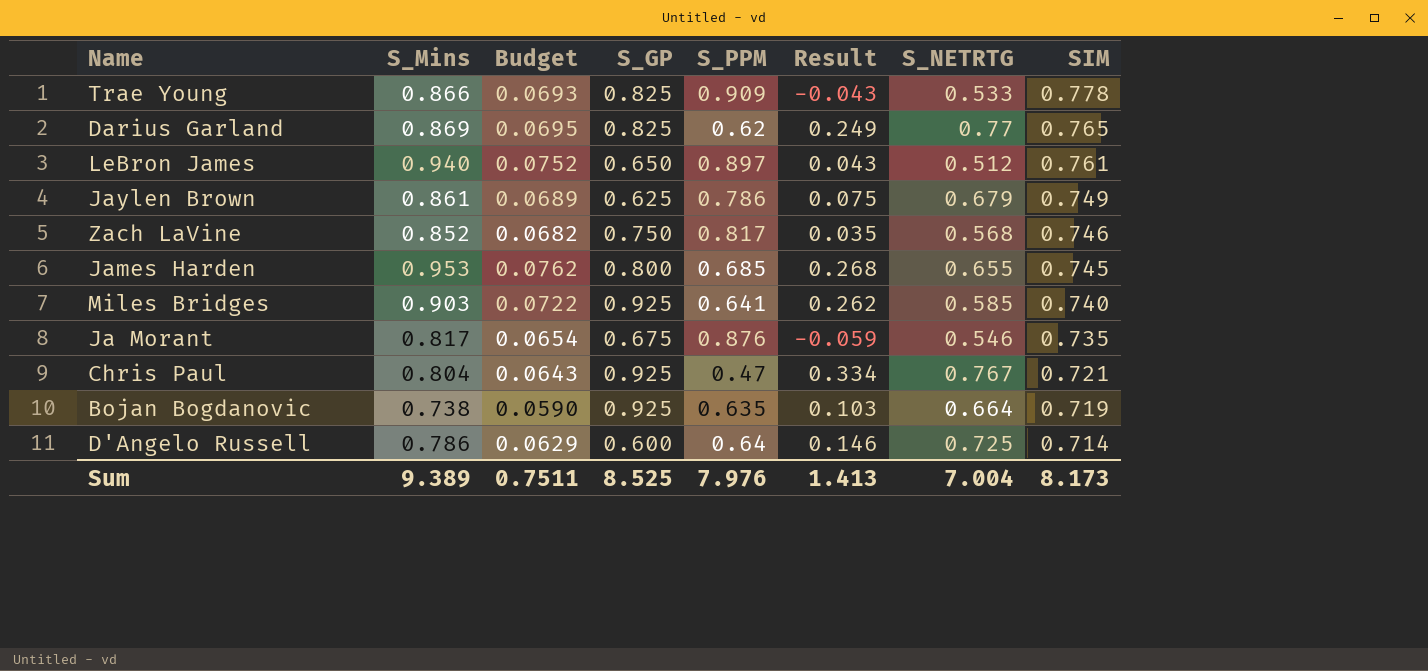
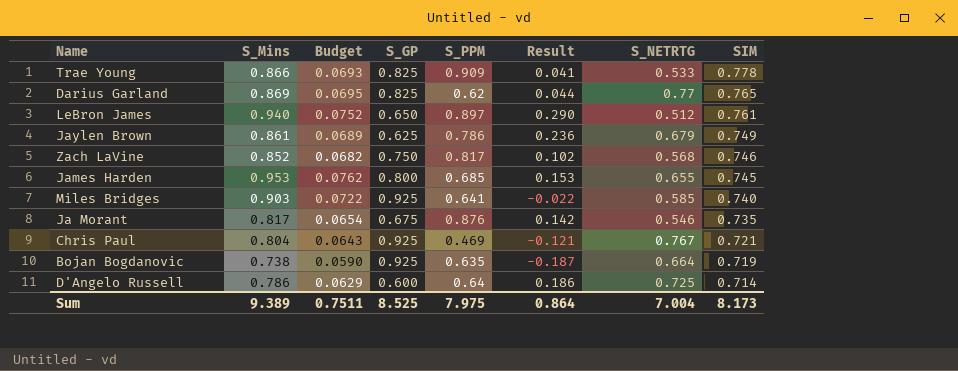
column Result | formula: [S_Mins] - [S_PPM] -> [S_Mins] - [S_GP]
Chris Paul | S_PPM: 0.47 -> 0.469
Sum | S_PPM: 7.976 -> 7.975
Sum | Result: 1.413 -> 0.864

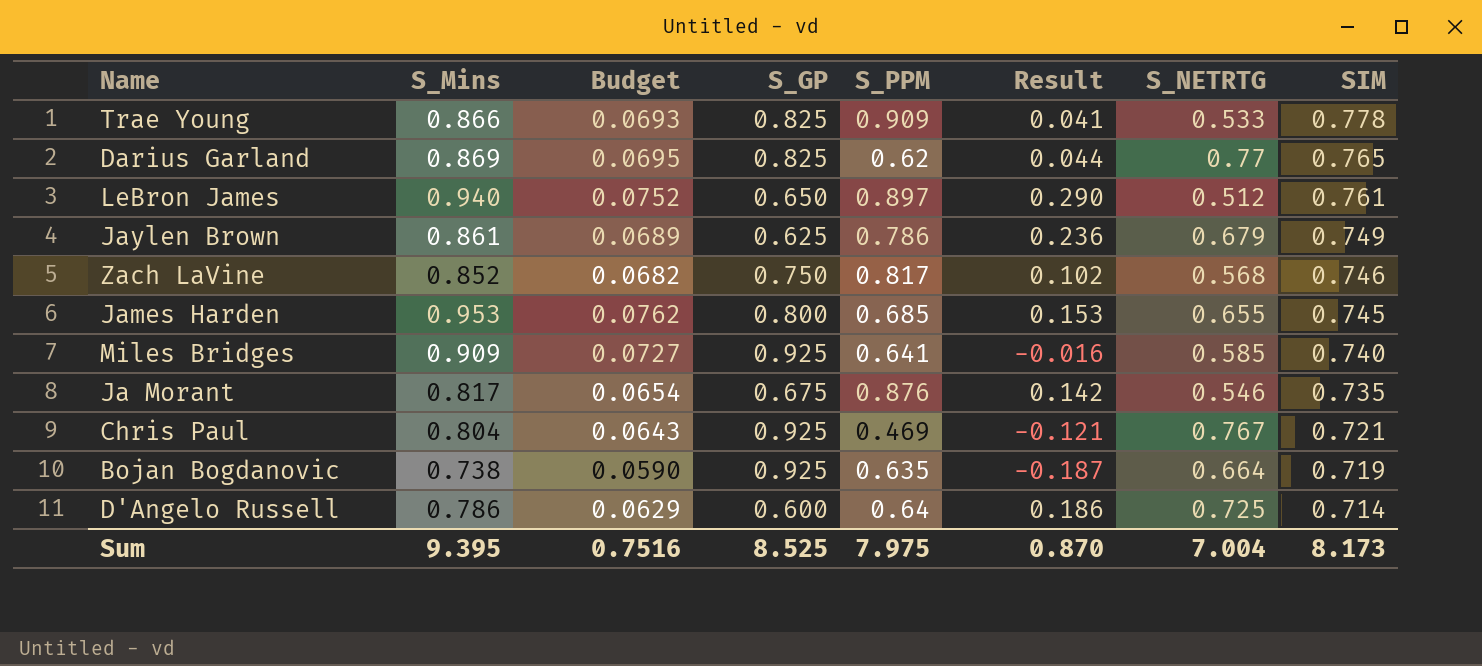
Miles Bridges | S_Mins: 0.903 -> 0.909
Miles Bridges | Budget: 0.0722 -> 0.0727
Miles Bridges | Result: -0.022 -> -0.016
Sum | S_Mins: 9.389 -> 9.395
Sum | Budget: 0.7511 -> 0.7516
Sum | Result: 0.864 -> 0.870

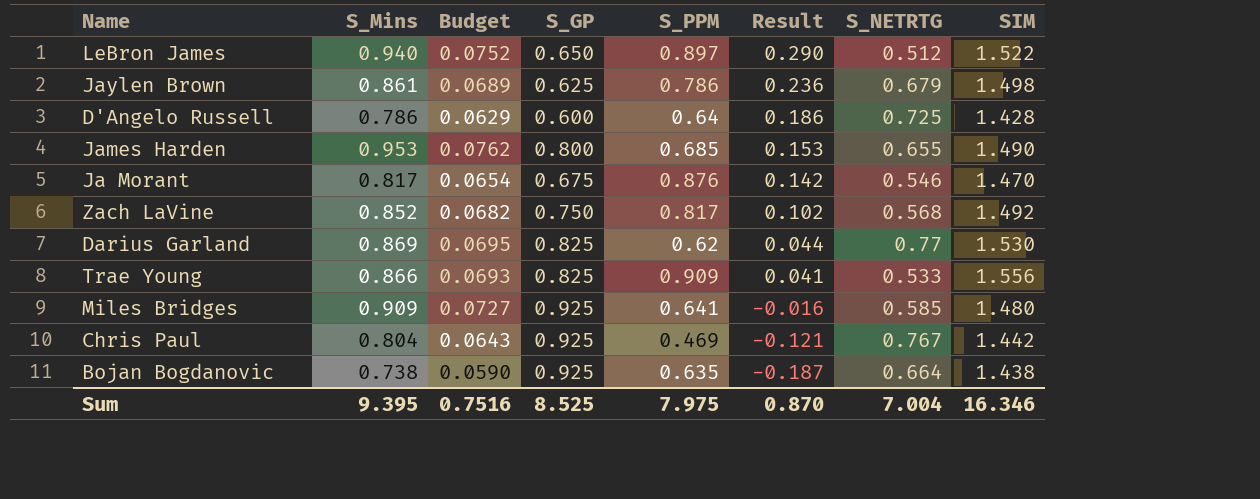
row order: SIM descending -> Result descending
LeBron James | SIM: 0.761 -> 1.522
Jaylen Brown | SIM: 0.749 -> 1.498
D'Angelo Russell | SIM: 0.714 -> 1.428
James Harden | SIM: 0.745 -> 1.490
Ja Morant | SIM: 0.735 -> 1.470
Zach LaVine | SIM: 0.746 -> 1.492
Darius Garland | SIM: 0.765 -> 1.530
Trae Young | SIM: 0.778 -> 1.556
Miles Bridges | SIM: 0.740 -> 1.480
Chris Paul | SIM: 0.721 -> 1.442
Bojan Bogdanovic | SIM: 0.719 -> 1.438
Sum | SIM: 8.173 -> 16.346

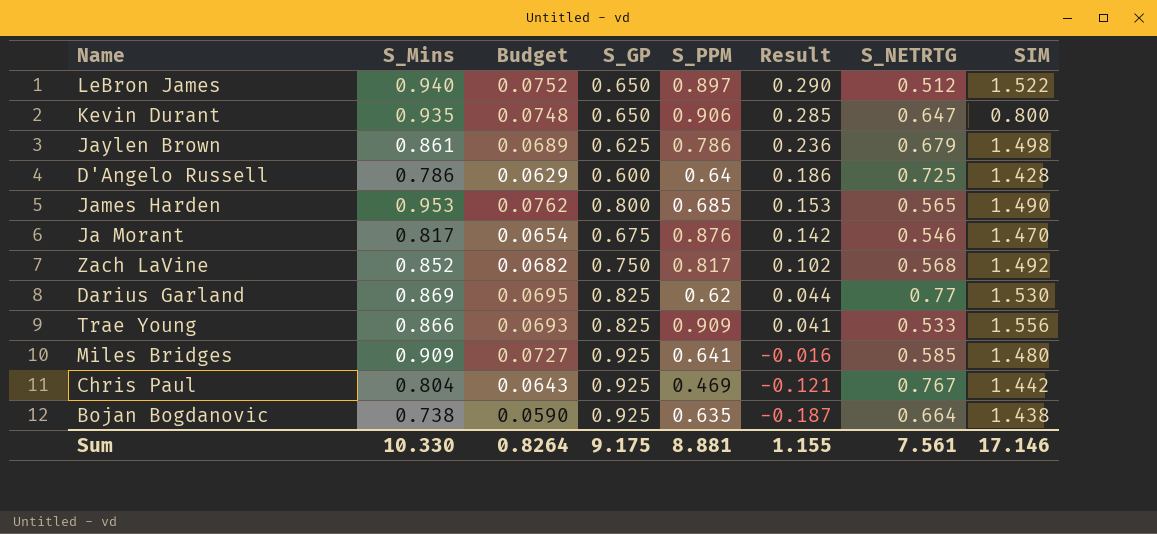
row Kevin Durant: none -> 0.935 | 0.0748 | 0.650 | 0.906 | 0.285 | 0.647 | 0.800
James Harden | S_NETRTG: 0.655 -> 0.565
Sum | S_Mins: 9.395 -> 10.330
Sum | Budget: 0.7516 -> 0.8264
Sum | S_GP: 8.525 -> 9.175
Sum | S_PPM: 7.975 -> 8.881
Sum | Result: 0.870 -> 1.155
Sum | S_NETRTG: 7.004 -> 7.561
Sum | SIM: 16.346 -> 17.146

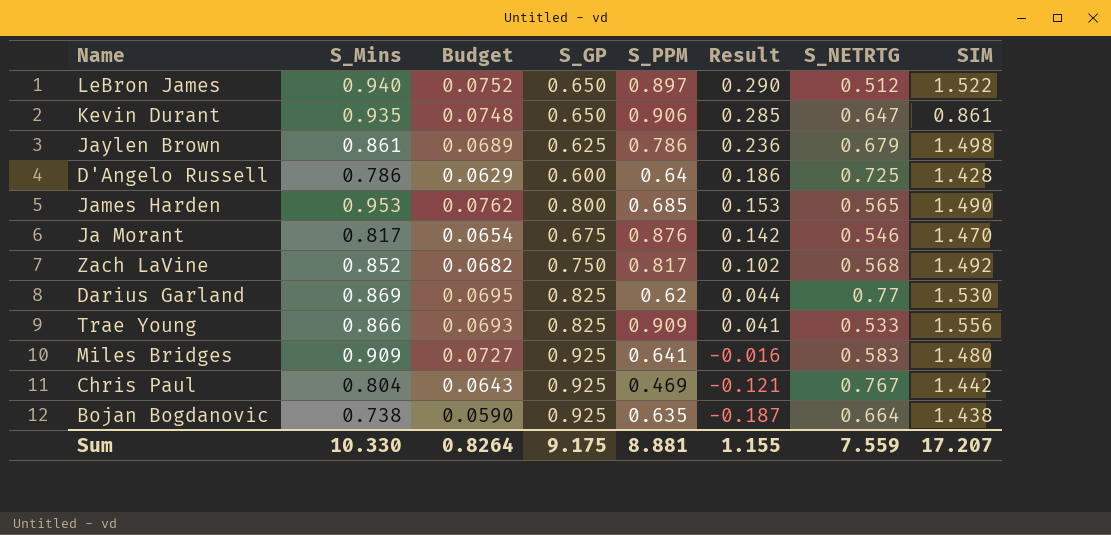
Kevin Durant | SIM: 0.800 -> 0.861
Miles Bridges | S_NETRTG: 0.585 -> 0.583
Sum | S_NETRTG: 7.561 -> 7.559
Sum | SIM: 17.146 -> 17.207

